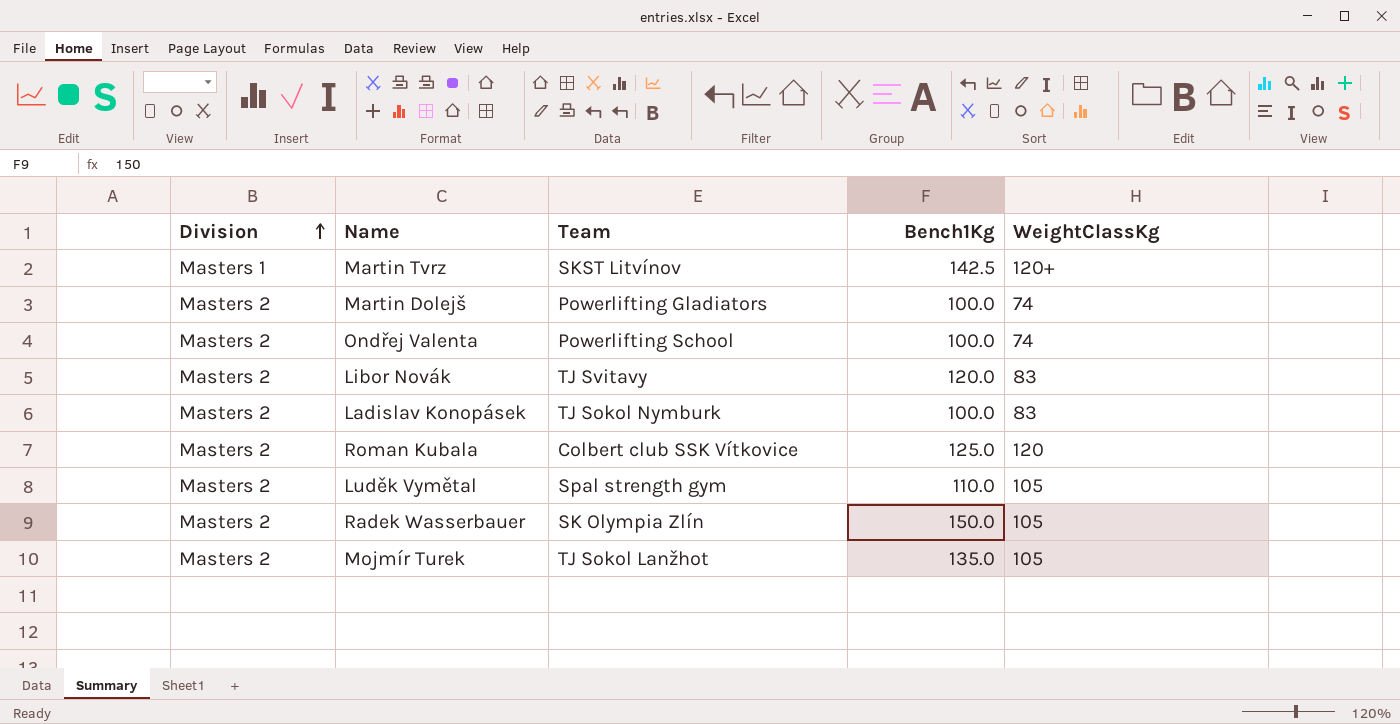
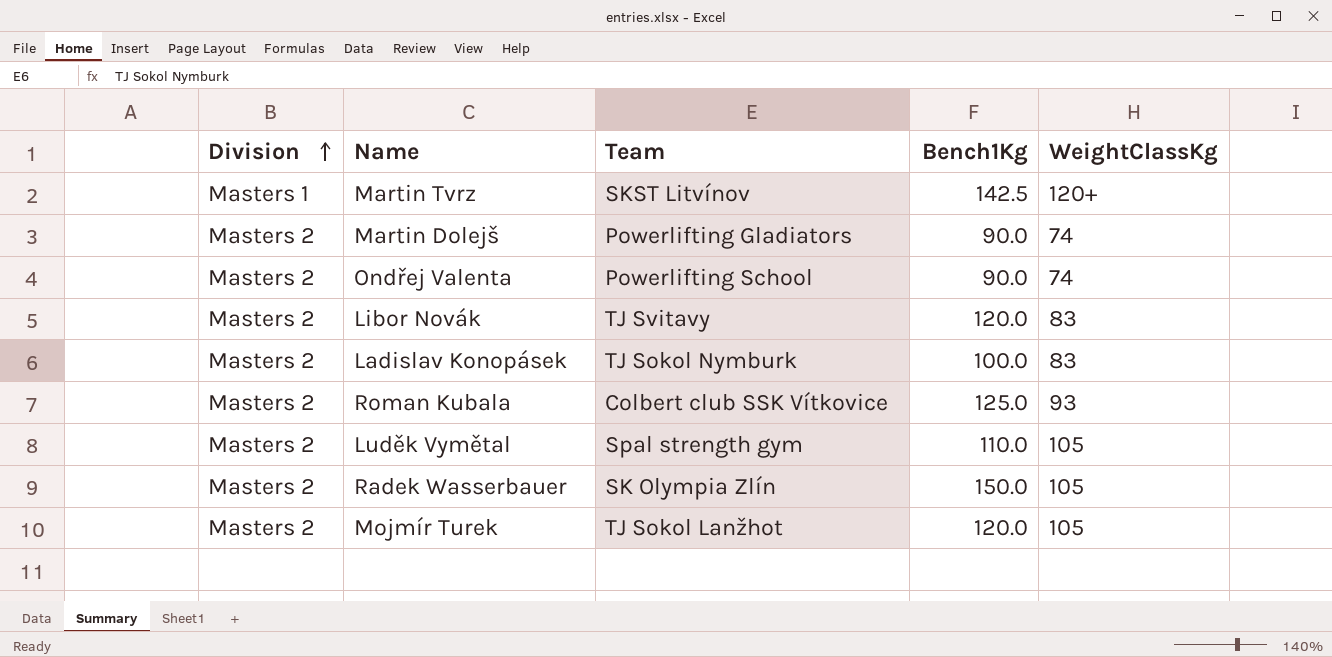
Martin Dolejš | Bench1Kg: 100.0 -> 90.0
Ondřej Valenta | Bench1Kg: 100.0 -> 90.0
Roman Kubala | WeightClassKg: 120 -> 93
Mojmír Turek | Bench1Kg: 135.0 -> 120.0

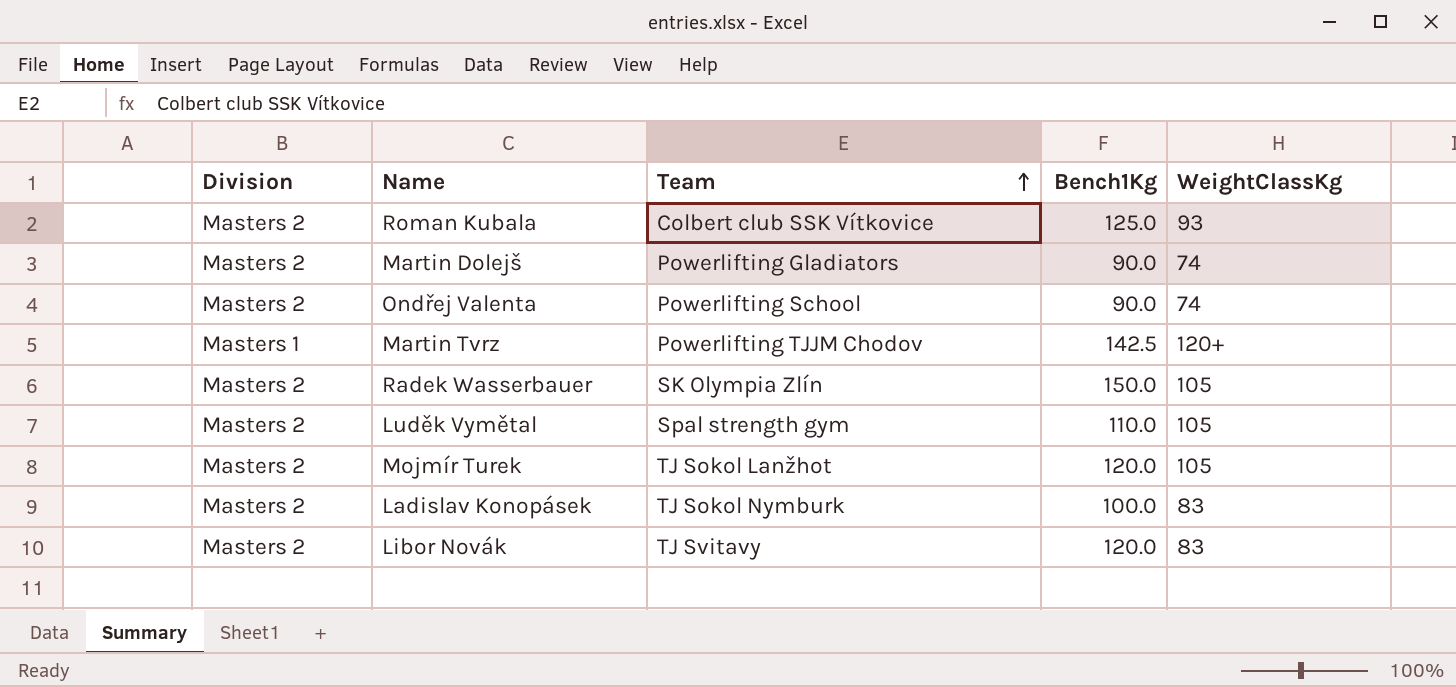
row order: Division ascending -> Team ascending
Martin Tvrz | Team: SKST Litvínov -> Powerlifting TJJM Chodov

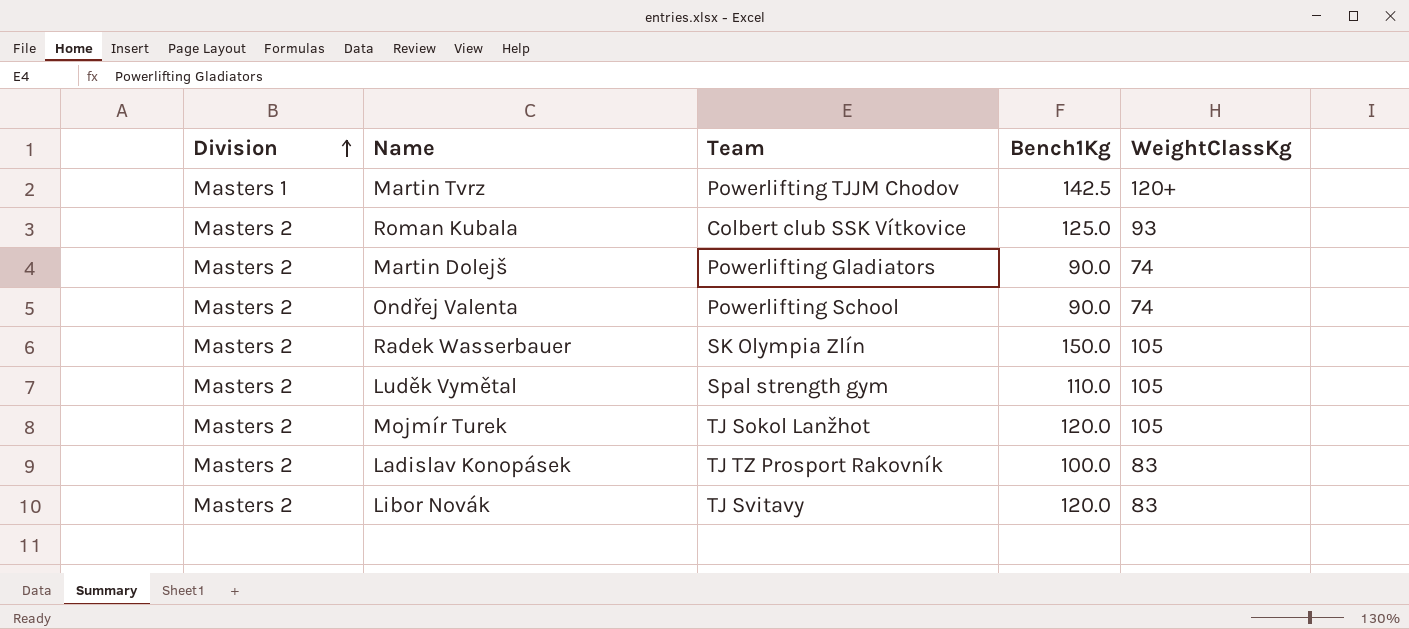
row order: Team ascending -> Division ascending
Ladislav Konopásek | Team: TJ Sokol Nymburk -> TJ TZ Prosport Rakovník

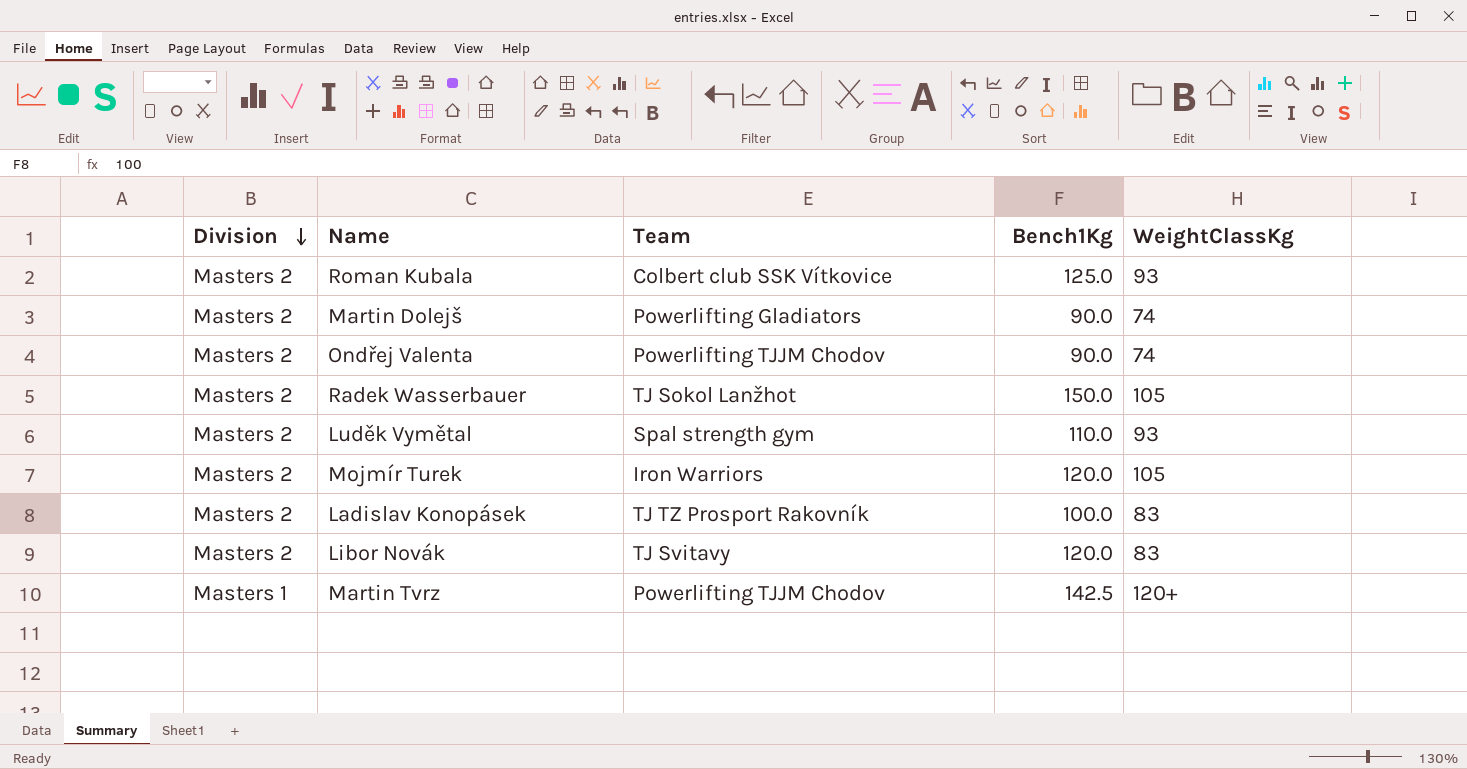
row order: Division ascending -> Division descending
Ondřej Valenta | Team: Powerlifting School -> Powerlifting TJJM Chodov
Radek Wasserbauer | Team: SK Olympia Zlín -> TJ Sokol Lanžhot
Luděk Vymětal | WeightClassKg: 105 -> 93
Mojmír Turek | Team: TJ Sokol Lanžhot -> Iron Warriors

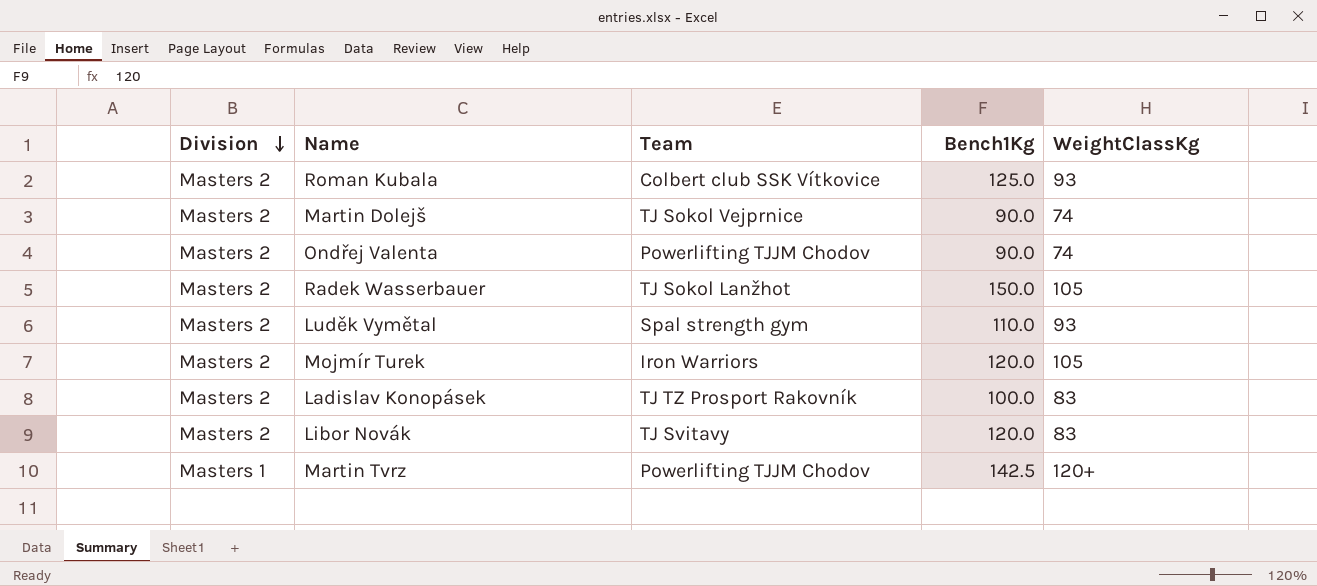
Martin Dolejš | Team: Powerlifting Gladiators -> TJ Sokol Vejprnice

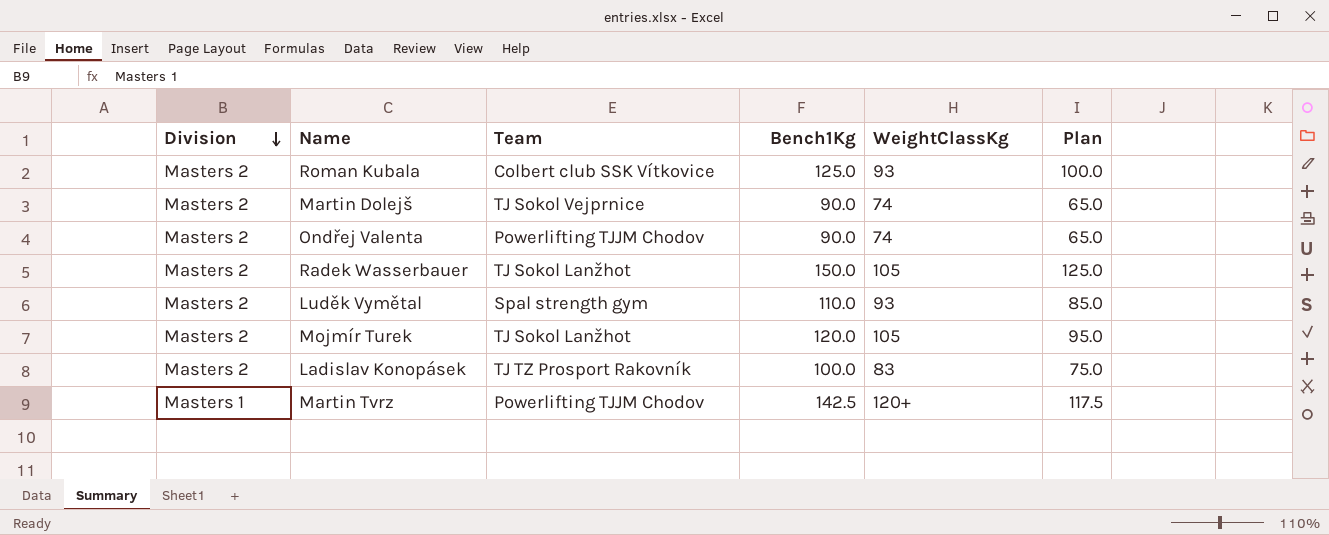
column Plan | formula: none -> [Bench1Kg] - 25
row Libor Novák: Masters 2 | TJ Svitavy | 120.0 | 83 -> none
Mojmír Turek | Team: Iron Warriors -> TJ Sokol Lanžhot

